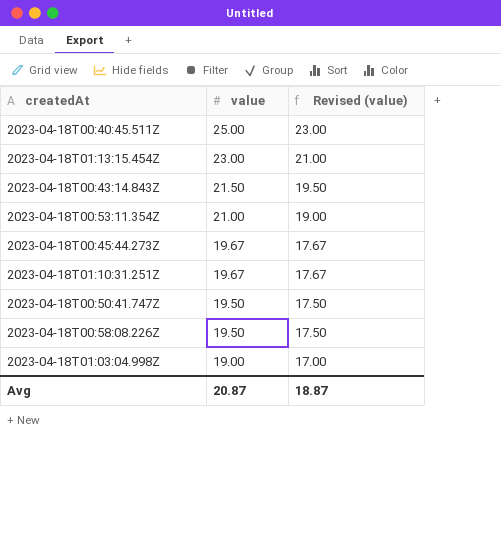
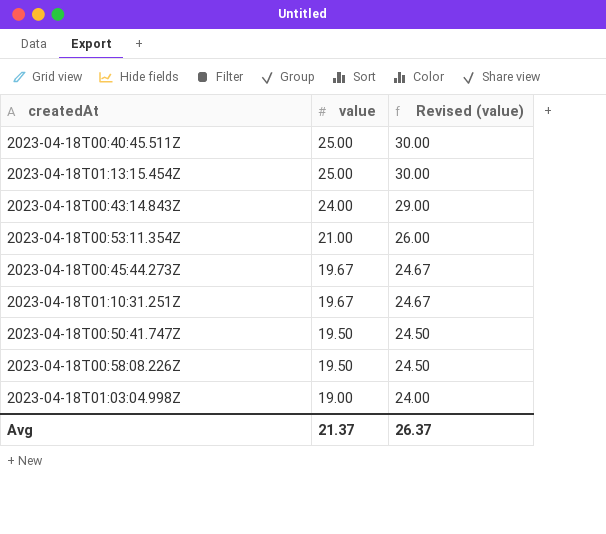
column Revised (value) | formula: [value] - 2 -> [value] + 5
2023-04-18T01:13:15.454Z | value: 23.00 -> 25.00
2023-04-18T00:43:14.843Z | value: 21.50 -> 24.00
Avg | value: 20.87 -> 21.37
Avg | Revised (value): 18.87 -> 26.37

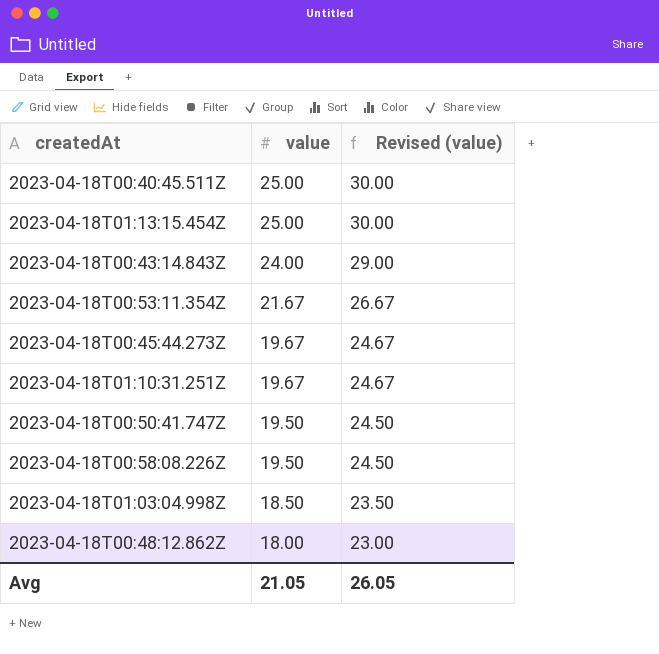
2023-04-18T00:53:11.354Z | value: 21.00 -> 21.67
2023-04-18T00:53:11.354Z | Revised (value): 26.00 -> 26.67
2023-04-18T01:03:04.998Z | value: 19.00 -> 18.50
2023-04-18T01:03:04.998Z | Revised (value): 24.00 -> 23.50
row 2023-04-18T00:48:12.862Z: none -> 18.00 | 23.00
Avg | value: 21.37 -> 21.05
Avg | Revised (value): 26.37 -> 26.05

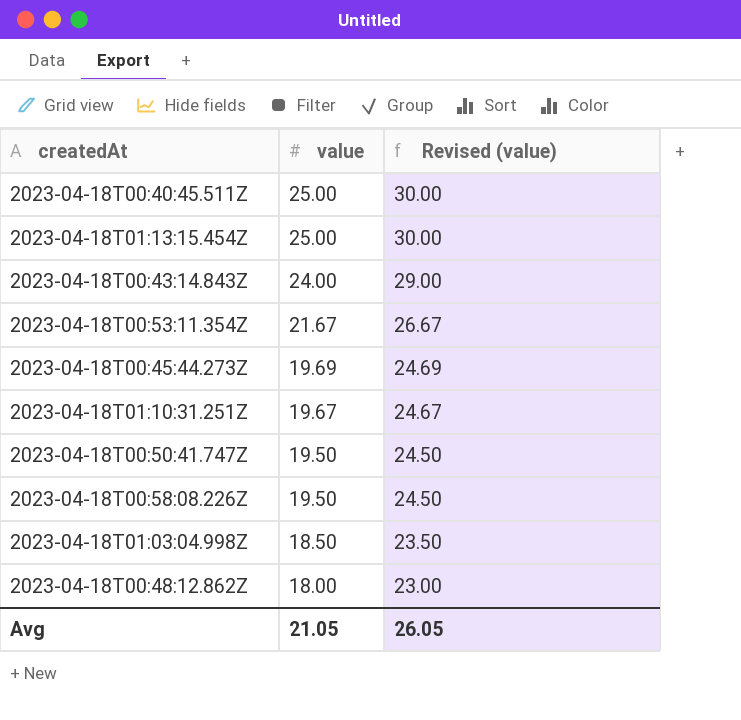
2023-04-18T00:45:44.273Z | value: 19.67 -> 19.69
2023-04-18T00:45:44.273Z | Revised (value): 24.67 -> 24.69

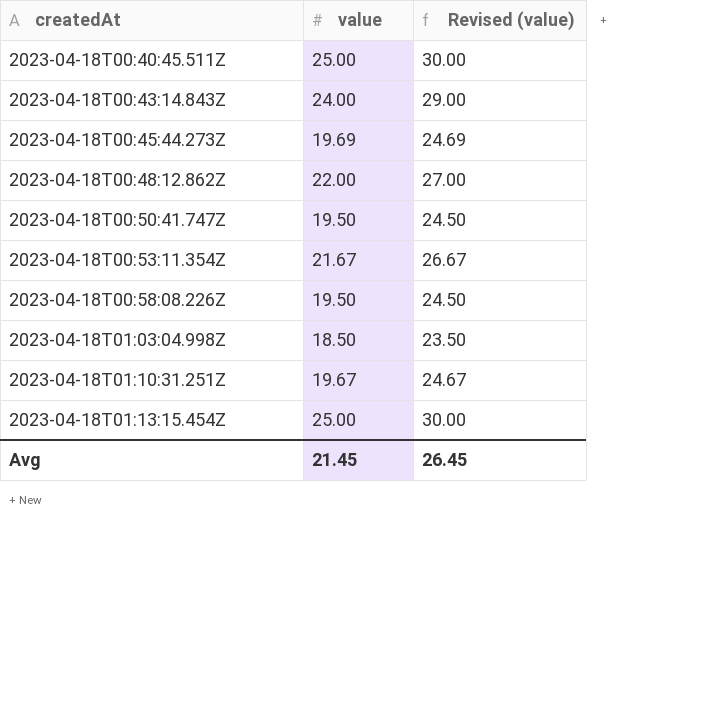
row order: value descending -> createdAt ascending
2023-04-18T00:48:12.862Z | value: 18.00 -> 22.00
2023-04-18T00:48:12.862Z | Revised (value): 23.00 -> 27.00
Avg | value: 21.05 -> 21.45
Avg | Revised (value): 26.05 -> 26.45

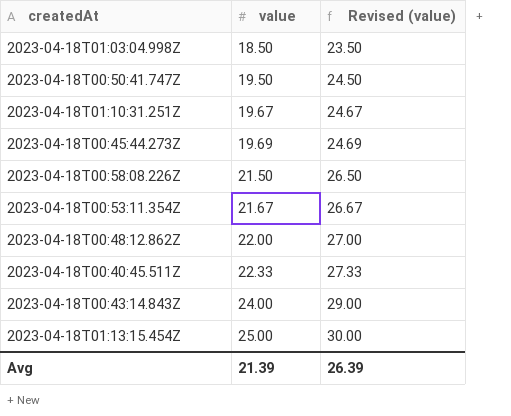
row order: createdAt ascending -> value ascending
2023-04-18T00:58:08.226Z | value: 19.50 -> 21.50
2023-04-18T00:58:08.226Z | Revised (value): 24.50 -> 26.50
2023-04-18T00:40:45.511Z | value: 25.00 -> 22.33
2023-04-18T00:40:45.511Z | Revised (value): 30.00 -> 27.33
Avg | value: 21.45 -> 21.39
Avg | Revised (value): 26.45 -> 26.39

